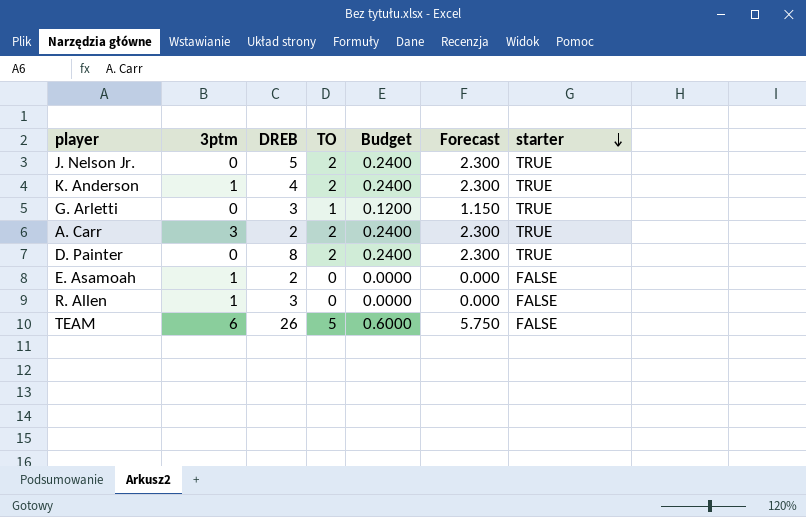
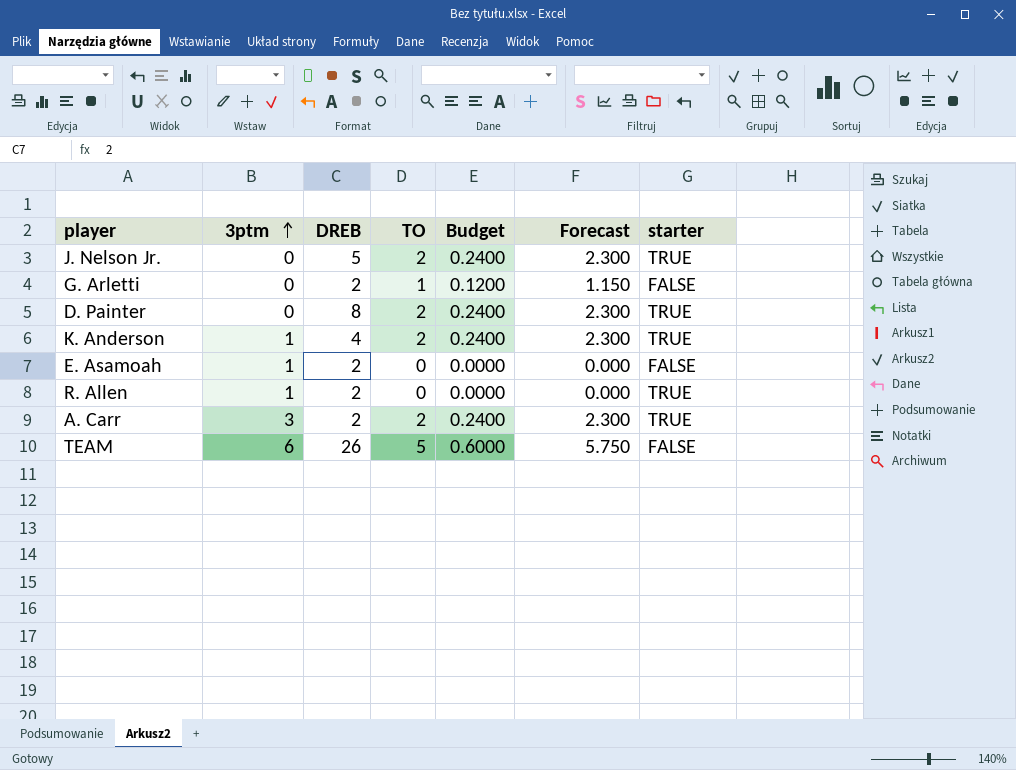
row order: starter descending -> 3ptm ascending
G. Arletti | DREB: 3 -> 2
G. Arletti | starter: TRUE -> FALSE
R. Allen | DREB: 3 -> 2
R. Allen | starter: FALSE -> TRUE

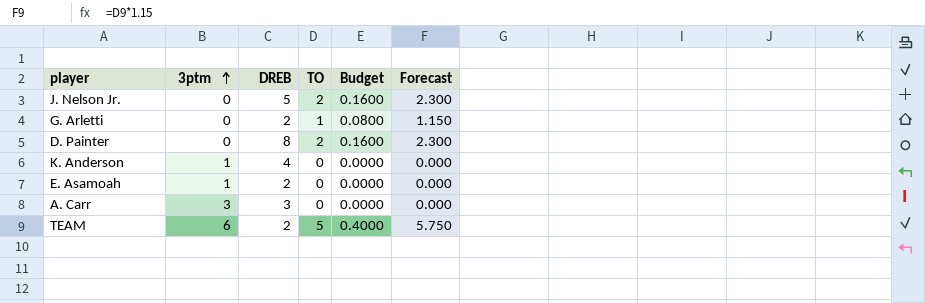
column starter | position: 7 -> none
column Budget | formula: [TO] * 0.12 -> [TO] * 0.08
row R. Allen: 1 | 2 | 0 | 0.0000 | 0.000 | TRUE -> none
K. Anderson | TO: 2 -> 0
K. Anderson | Forecast: 2.300 -> 0.000
A. Carr | DREB: 2 -> 3
A. Carr | TO: 2 -> 0
A. Carr | Forecast: 2.300 -> 0.000
TEAM | DREB: 26 -> 2

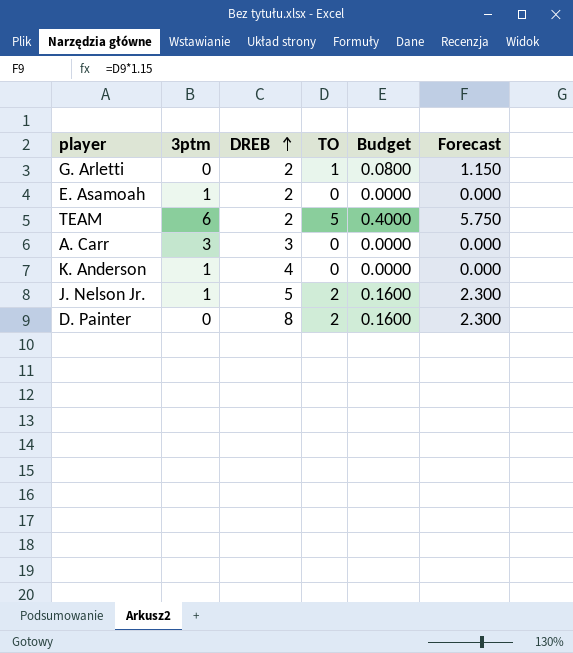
row order: 3ptm ascending -> DREB ascending
J. Nelson Jr. | 3ptm: 0 -> 1

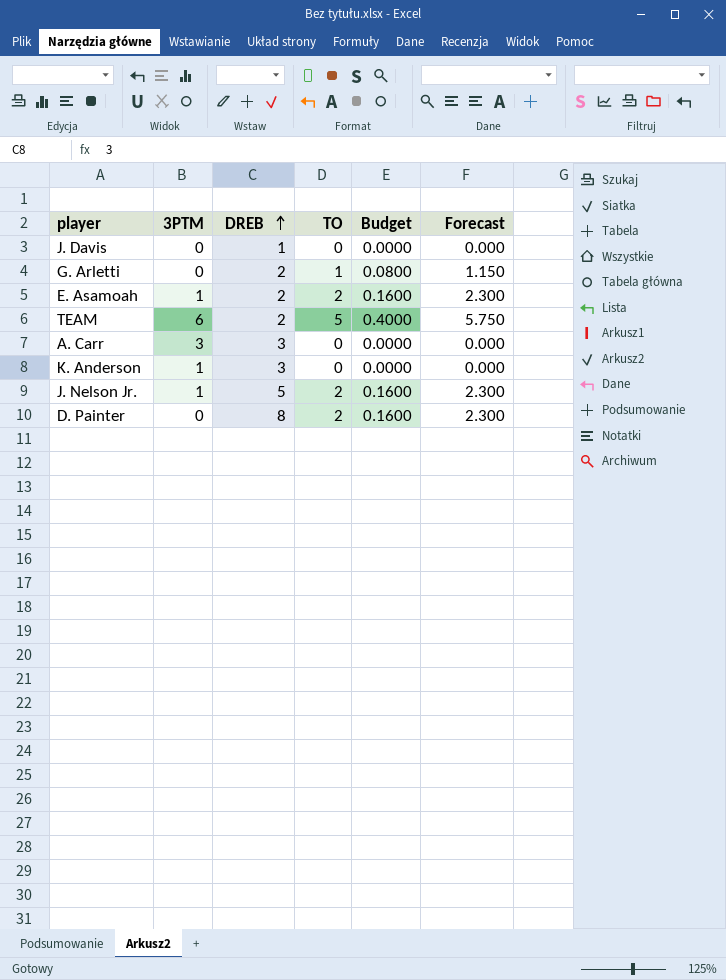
column name: 3ptm -> 3PTM
row J. Davis: none -> 0 | 1 | 0 | 0.0000 | 0.000
E. Asamoah | TO: 0 -> 2
E. Asamoah | Budget: 0.0000 -> 0.1600
E. Asamoah | Forecast: 0.000 -> 2.300
K. Anderson | DREB: 4 -> 3

